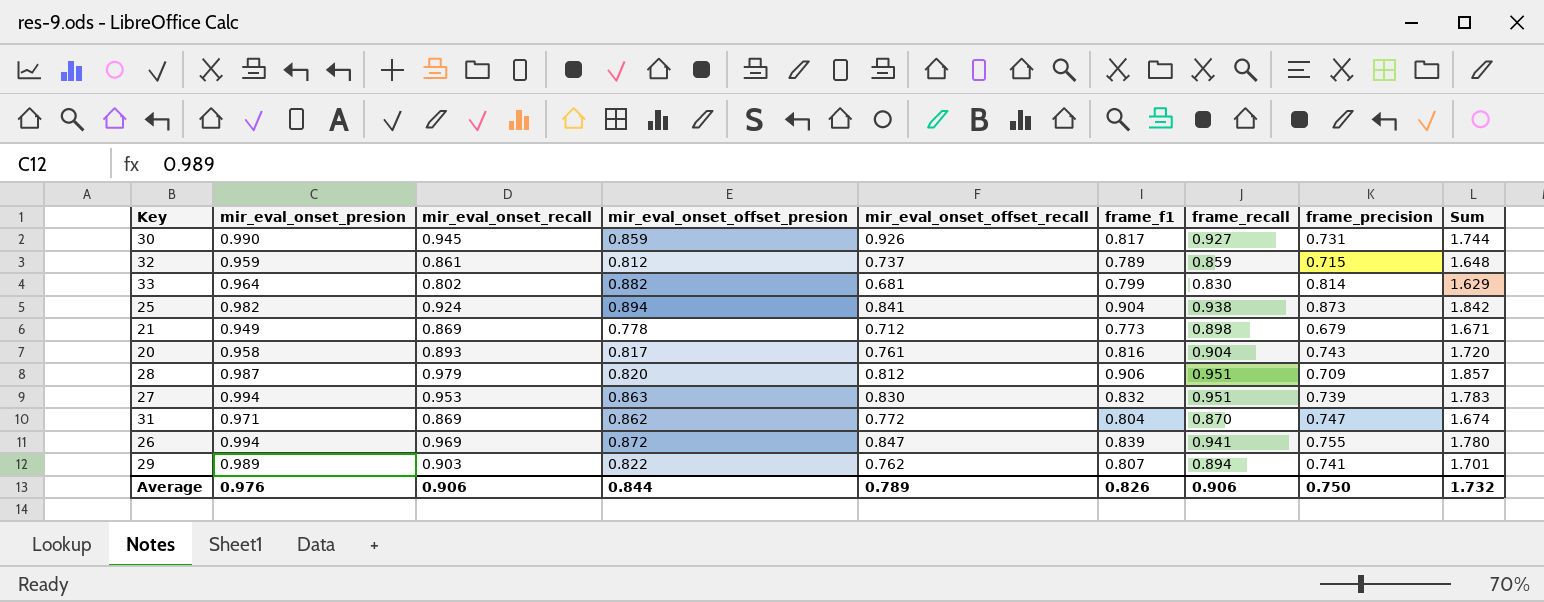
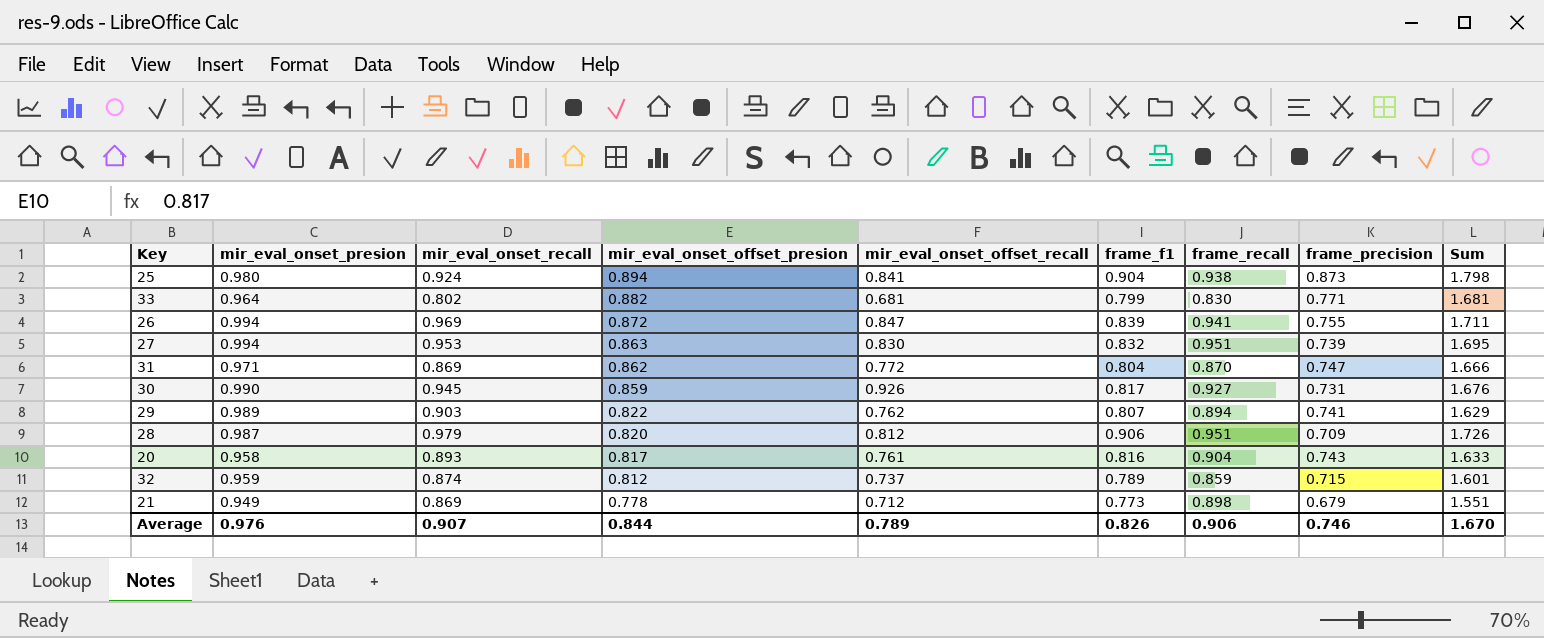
row order: none -> mir_eval_onset_offset_presion descending
column Sum | formula: [frame_f1] + [frame_recall] -> [mir_eval_onset_offset_presion] + [frame_f1]
25 | mir_eval_onset_presion: 0.982 -> 0.980
33 | frame_precision: 0.814 -> 0.771
32 | mir_eval_onset_recall: 0.861 -> 0.874
Average | mir_eval_onset_recall: 0.906 -> 0.907
Average | frame_precision: 0.750 -> 0.746
Average | Sum: 1.732 -> 1.670

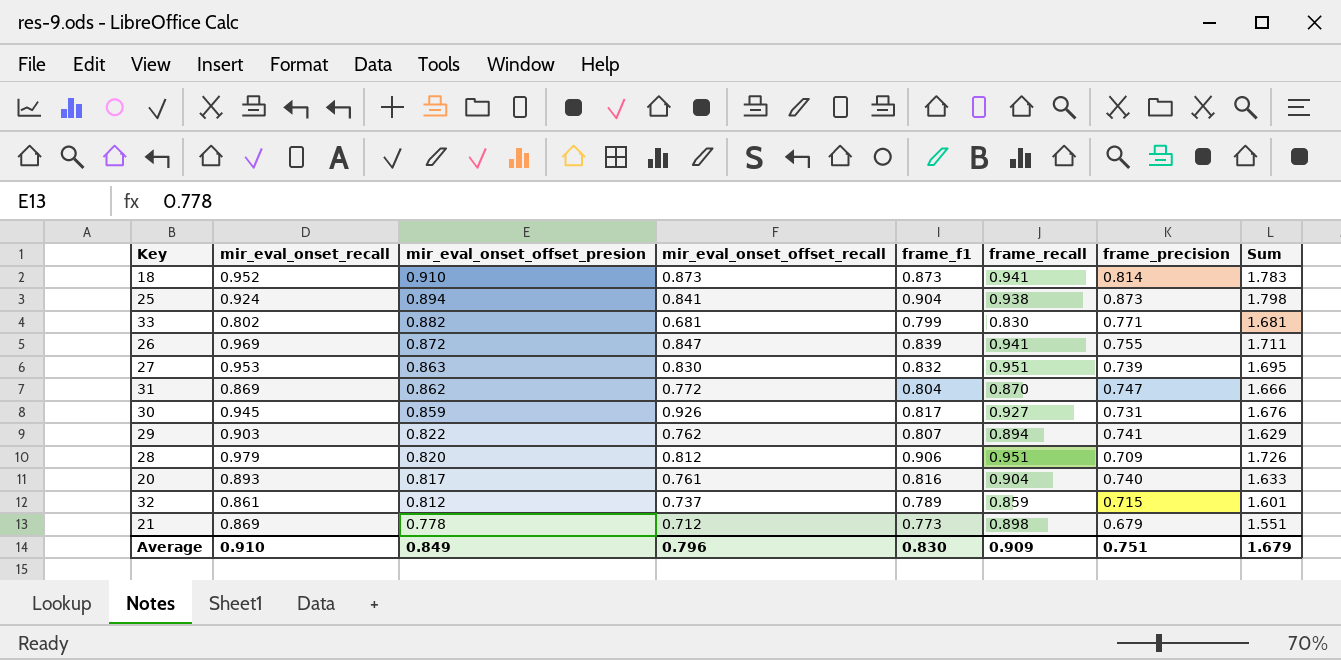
column mir_eval_onset_presion | position: 2 -> none
row 18: none -> 0.952 | 0.910 | 0.873 | 0.873 | 0.941 | 0.814 | 1.783
20 | frame_precision: 0.743 -> 0.740
32 | mir_eval_onset_recall: 0.874 -> 0.861
Average | mir_eval_onset_recall: 0.907 -> 0.910
Average | mir_eval_onset_offset_presion: 0.844 -> 0.849
Average | mir_eval_onset_offset_recall: 0.789 -> 0.796
Average | frame_f1: 0.826 -> 0.830
Average | frame_recall: 0.906 -> 0.909
Average | frame_precision: 0.746 -> 0.751
Average | Sum: 1.670 -> 1.679

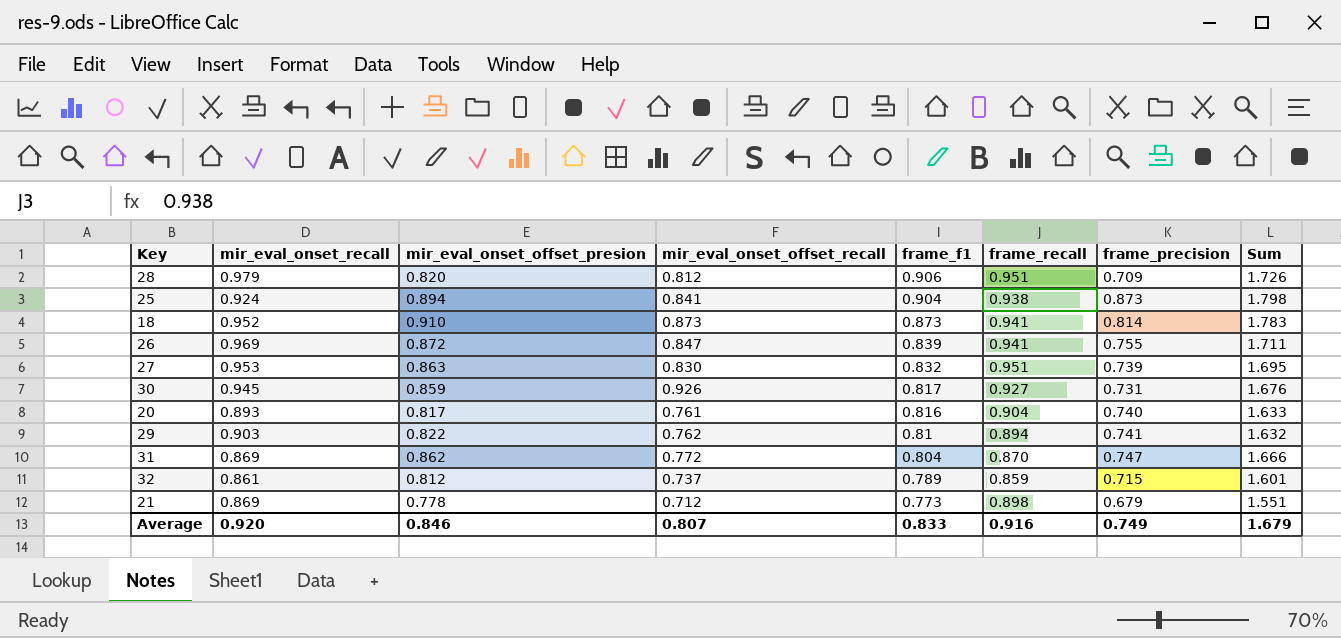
row order: mir_eval_onset_offset_presion descending -> frame_f1 descending
row 33: 0.802 | 0.882 | 0.681 | 0.799 | 0.830 | 0.771 | 1.681 -> none
29 | frame_f1: 0.807 -> 0.81
29 | Sum: 1.629 -> 1.632
Average | mir_eval_onset_recall: 0.910 -> 0.920
Average | mir_eval_onset_offset_presion: 0.849 -> 0.846
Average | mir_eval_onset_offset_recall: 0.796 -> 0.807
Average | frame_f1: 0.830 -> 0.833
Average | frame_recall: 0.909 -> 0.916
Average | frame_precision: 0.751 -> 0.749

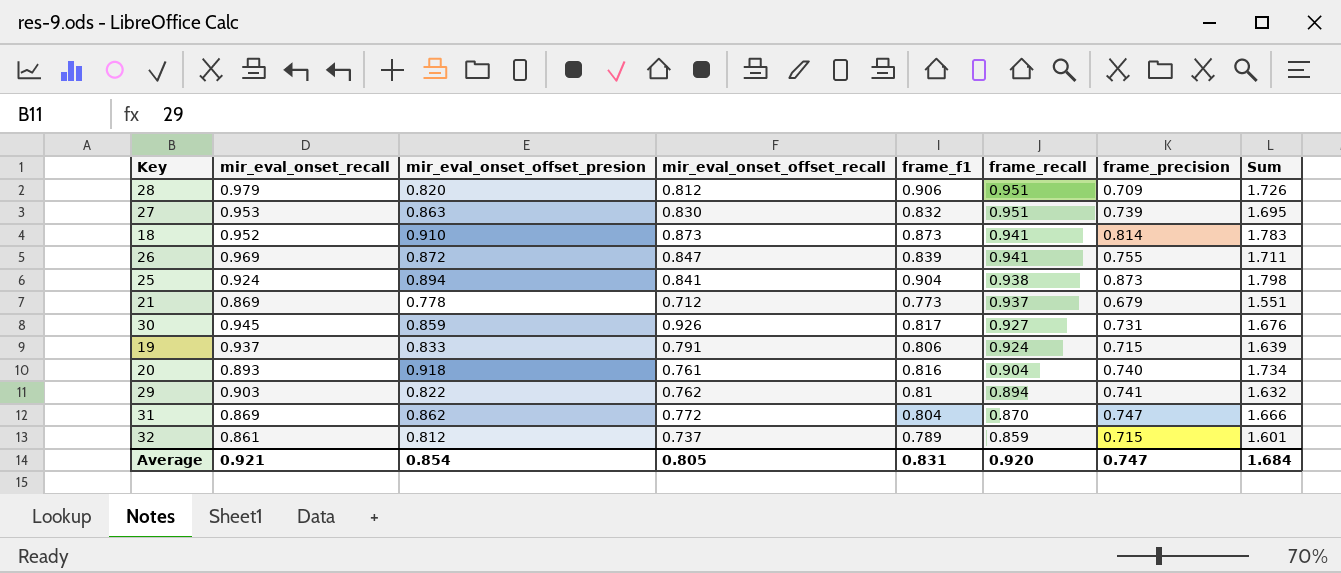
row order: frame_f1 descending -> frame_recall descending
21 | frame_recall: 0.898 -> 0.937
row 19: none -> 0.937 | 0.833 | 0.791 | 0.806 | 0.924 | 0.715 | 1.639
20 | mir_eval_onset_offset_presion: 0.817 -> 0.918
20 | Sum: 1.633 -> 1.734
Average | mir_eval_onset_recall: 0.920 -> 0.921
Average | mir_eval_onset_offset_presion: 0.846 -> 0.854
Average | mir_eval_onset_offset_recall: 0.807 -> 0.805
Average | frame_f1: 0.833 -> 0.831
Average | frame_recall: 0.916 -> 0.920
Average | frame_precision: 0.749 -> 0.747
Average | Sum: 1.679 -> 1.684

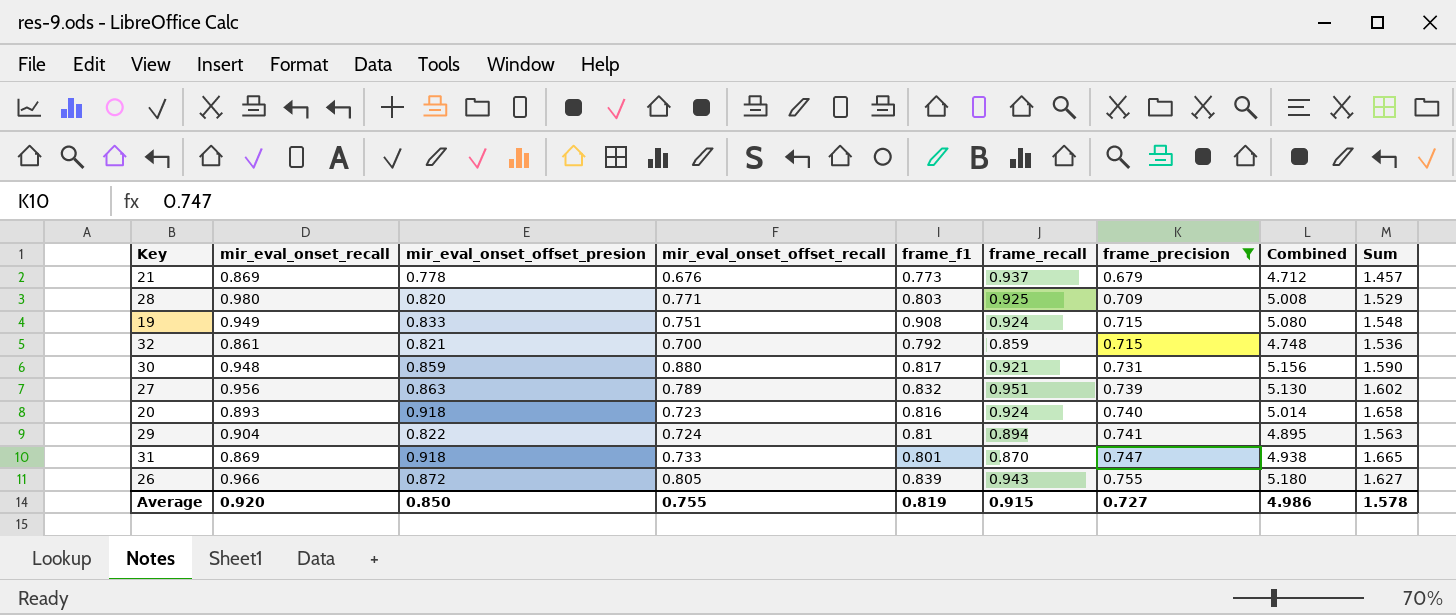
filter: none -> frame_precision <= 0.755
row order: frame_recall descending -> frame_precision ascending
column Combined | formula: none -> [mir_eval_onset_recall] + [mir_eval_onset_offset_presion] + [mir_eval_onset_offset_recall] + [frame_f1] + [frame_recall] + [frame_precision]
column Sum | formula: [mir_eval_onset_offset_presion] + [frame_f1] -> [mir_eval_onset_offset_presion] + [frame_precision]
21 | mir_eval_onset_offset_recall: 0.712 -> 0.676
28 | mir_eval_onset_recall: 0.979 -> 0.980
28 | mir_eval_onset_offset_recall: 0.812 -> 0.771
28 | frame_f1: 0.906 -> 0.803
28 | frame_recall: 0.951 -> 0.925
19 | mir_eval_onset_recall: 0.937 -> 0.949
19 | mir_eval_onset_offset_recall: 0.791 -> 0.751
19 | frame_f1: 0.806 -> 0.908
32 | mir_eval_onset_offset_presion: 0.812 -> 0.821
32 | mir_eval_onset_offset_recall: 0.737 -> 0.700
32 | frame_f1: 0.789 -> 0.792
30 | mir_eval_onset_recall: 0.945 -> 0.948
30 | mir_eval_onset_offset_recall: 0.926 -> 0.880
30 | frame_recall: 0.927 -> 0.921
27 | mir_eval_onset_recall: 0.953 -> 0.956
27 | mir_eval_onset_offset_recall: 0.830 -> 0.789
20 | mir_eval_onset_offset_recall: 0.761 -> 0.723
20 | frame_recall: 0.904 -> 0.924
29 | mir_eval_onset_recall: 0.903 -> 0.904
29 | mir_eval_onset_offset_recall: 0.762 -> 0.724
31 | mir_eval_onset_offset_presion: 0.862 -> 0.918
31 | mir_eval_onset_offset_recall: 0.772 -> 0.733
31 | frame_f1: 0.804 -> 0.801
26 | mir_eval_onset_recall: 0.969 -> 0.966
26 | mir_eval_onset_offset_recall: 0.847 -> 0.805
26 | frame_recall: 0.941 -> 0.943
Average | mir_eval_onset_recall: 0.921 -> 0.920
Average | mir_eval_onset_offset_presion: 0.854 -> 0.850
Average | mir_eval_onset_offset_recall: 0.805 -> 0.755
Average | frame_f1: 0.831 -> 0.819
Average | frame_recall: 0.920 -> 0.915
Average | frame_precision: 0.747 -> 0.727
Average | Sum: 1.684 -> 1.578

